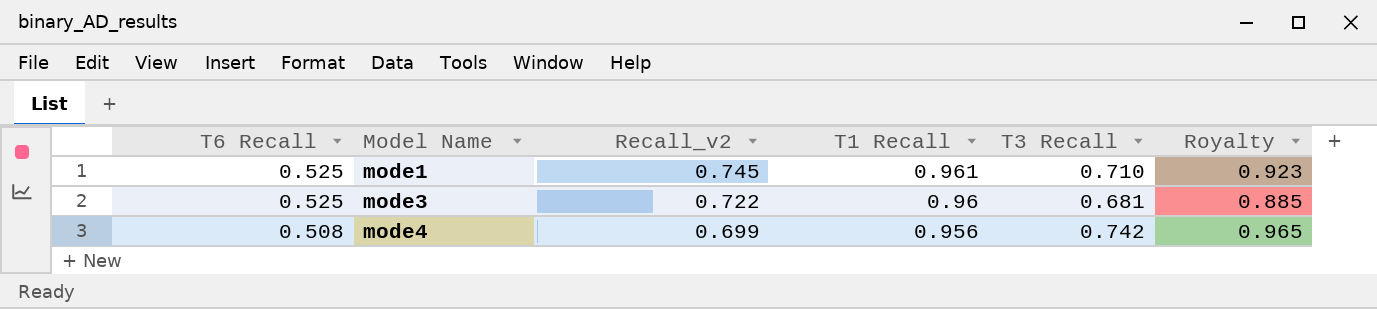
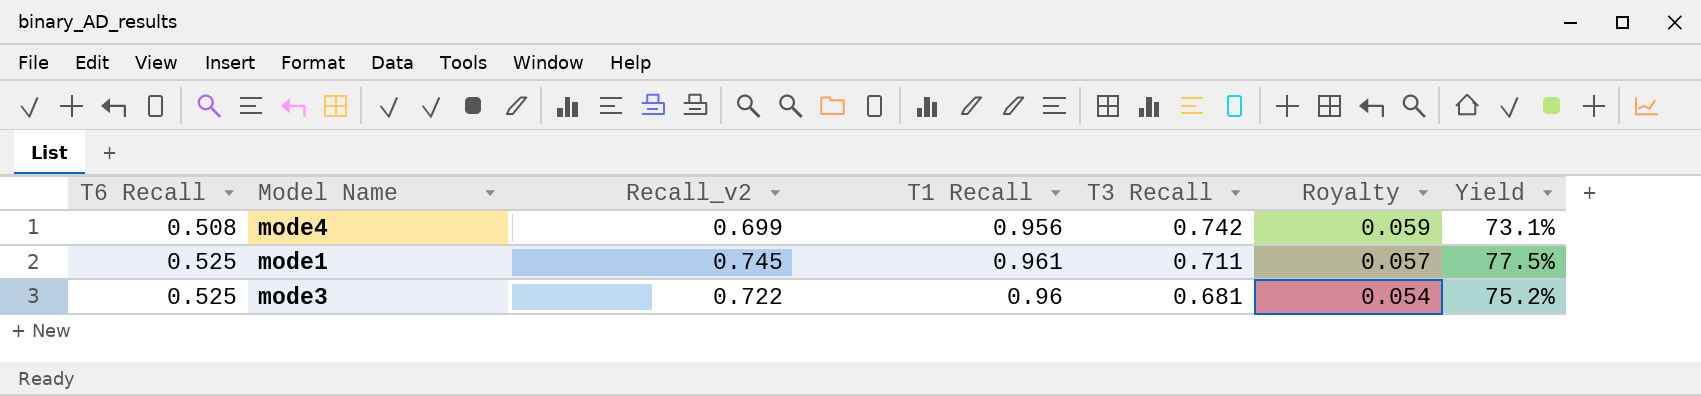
row order: T6 Recall descending -> T6 Recall ascending
column Royalty | formula: [T3 Recall] * 1.3 -> [T3 Recall] * 0.08
column Yield | formula: none -> [Recall_v2] / [T1 Recall]
mode1 | T3 Recall: 0.710 -> 0.711

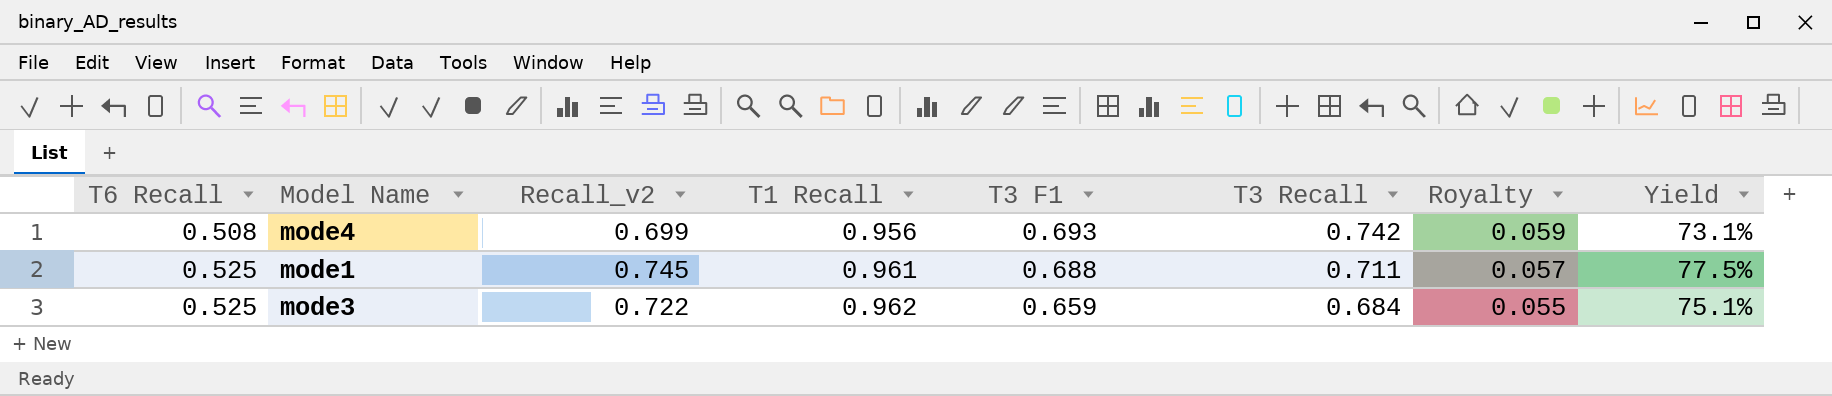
column T3 F1 | position: none -> 5
mode3 | T1 Recall: 0.96 -> 0.962
mode3 | T3 Recall: 0.681 -> 0.684
mode3 | Royalty: 0.054 -> 0.055
mode3 | Yield: 75.2% -> 75.1%

